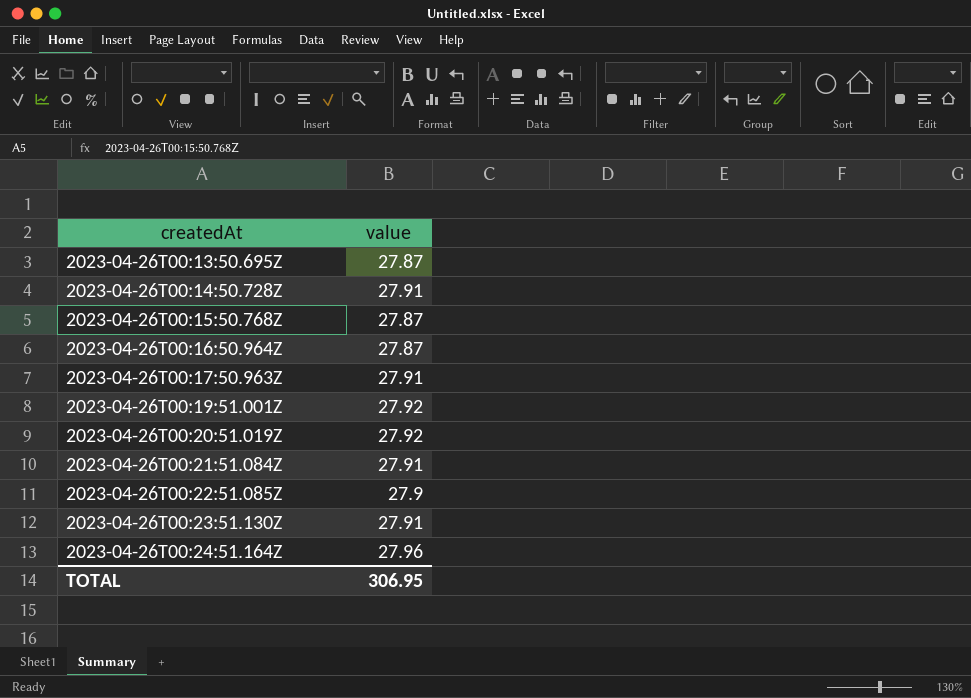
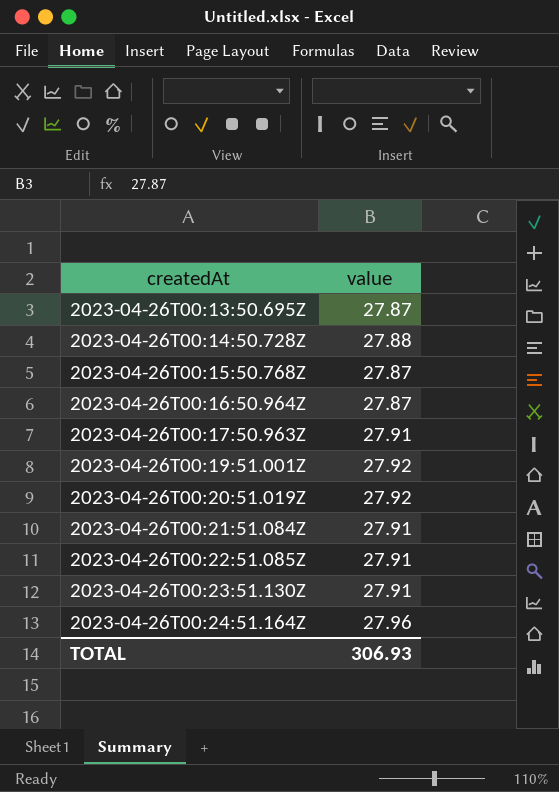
2023-04-26T00:14:50.728Z | value: 27.91 -> 27.88
2023-04-26T00:22:51.085Z | value: 27.9 -> 27.91
TOTAL | value: 306.95 -> 306.93

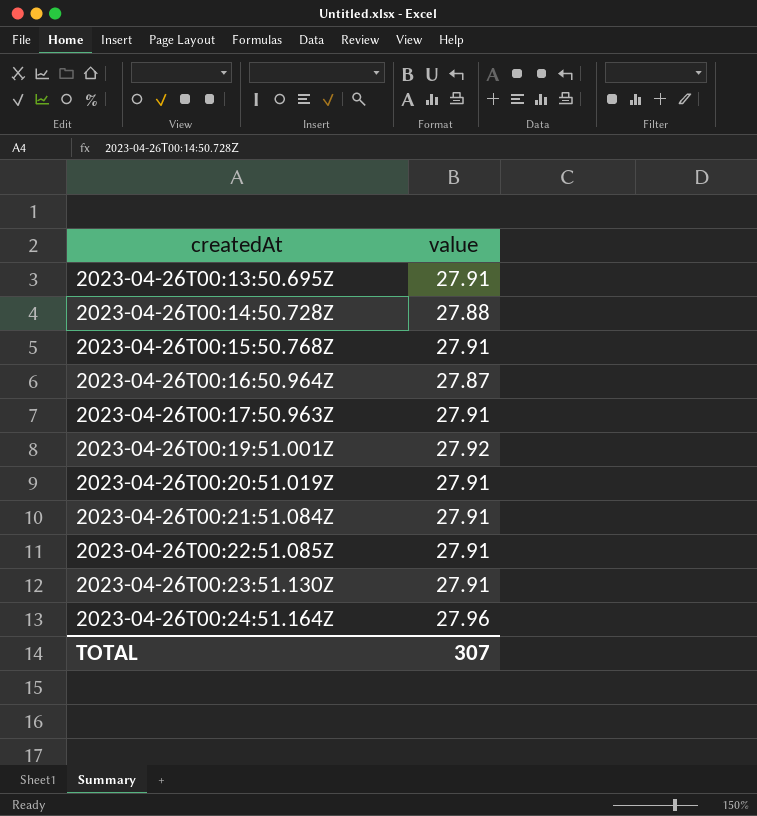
2023-04-26T00:13:50.695Z | value: 27.87 -> 27.91
2023-04-26T00:15:50.768Z | value: 27.87 -> 27.91
2023-04-26T00:20:51.019Z | value: 27.92 -> 27.91
TOTAL | value: 306.93 -> 307

